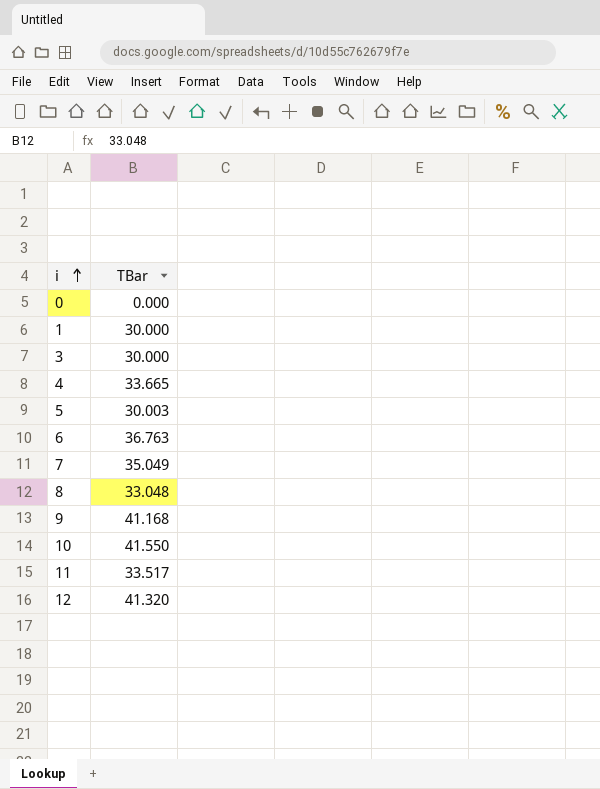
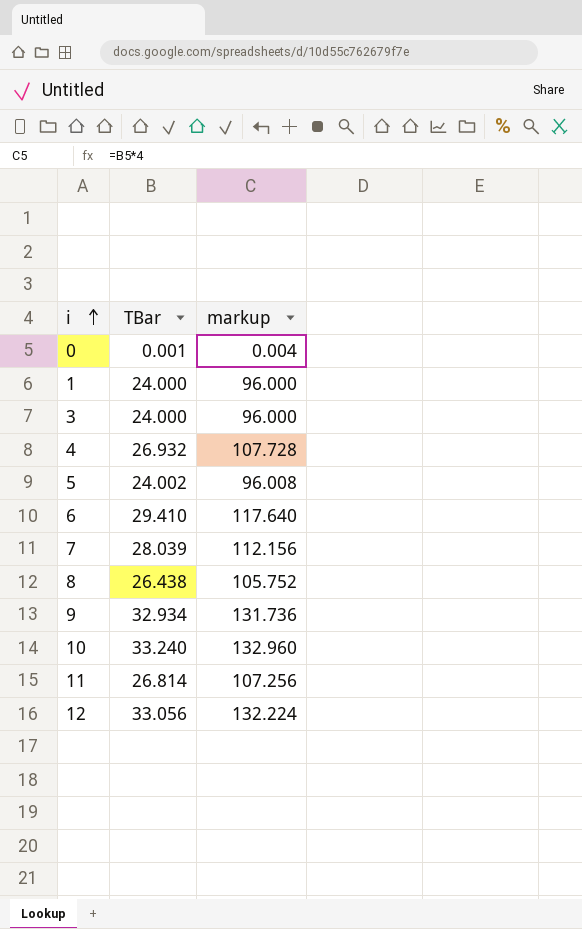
column markup | formula: none -> [TBar] * 4
0 | TBar: 0.000 -> 0.001
1 | TBar: 30.000 -> 24.000
3 | TBar: 30.000 -> 24.000
4 | TBar: 33.665 -> 26.932
5 | TBar: 30.003 -> 24.002
6 | TBar: 36.763 -> 29.410
7 | TBar: 35.049 -> 28.039
8 | TBar: 33.048 -> 26.438
9 | TBar: 41.168 -> 32.934
10 | TBar: 41.550 -> 33.240
11 | TBar: 33.517 -> 26.814
12 | TBar: 41.320 -> 33.056

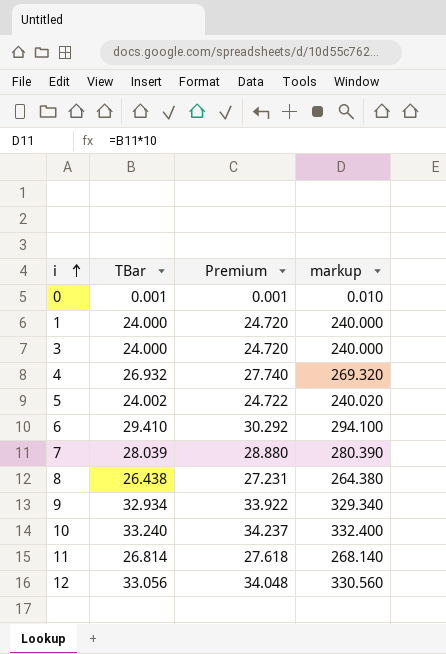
column Premium | formula: none -> [TBar] * 1.03
column markup | formula: [TBar] * 4 -> [TBar] * 10

